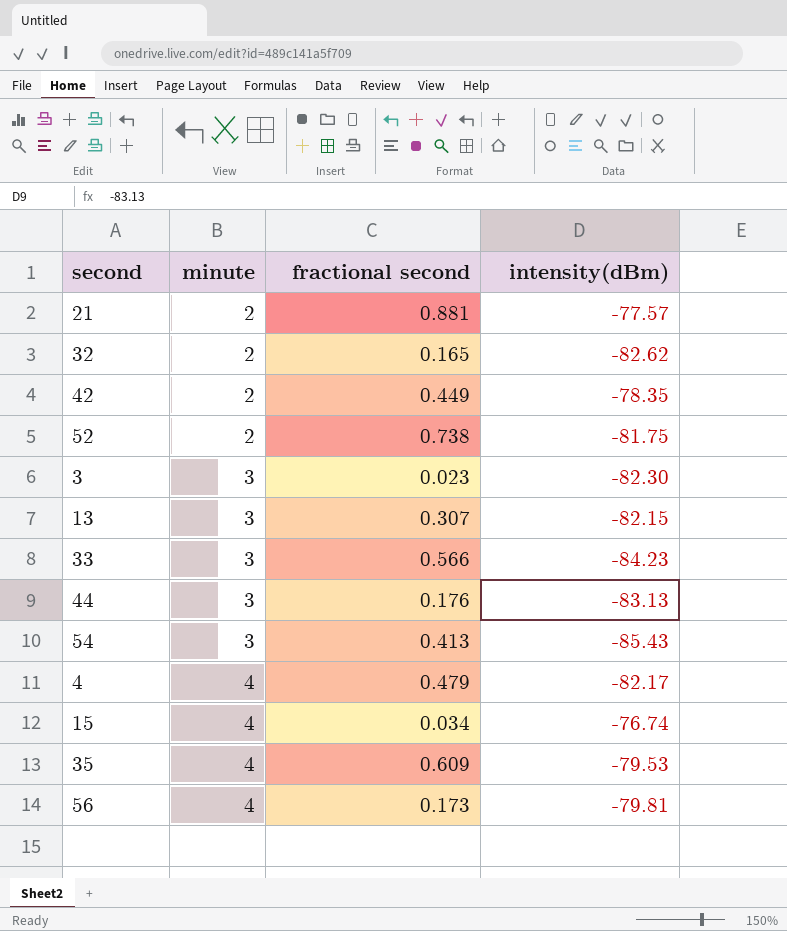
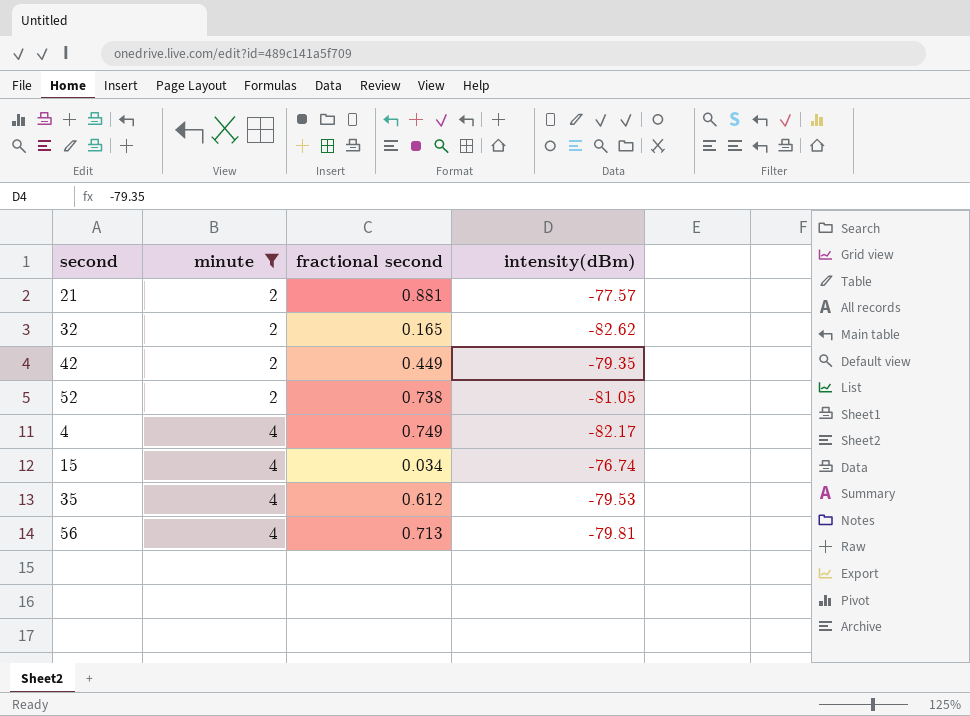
filter: none -> minute != 3
42 | intensity(dBm): -78.35 -> -79.35
52 | intensity(dBm): -81.75 -> -81.05
4 | fractional second: 0.479 -> 0.749
35 | fractional second: 0.609 -> 0.612
56 | fractional second: 0.173 -> 0.713

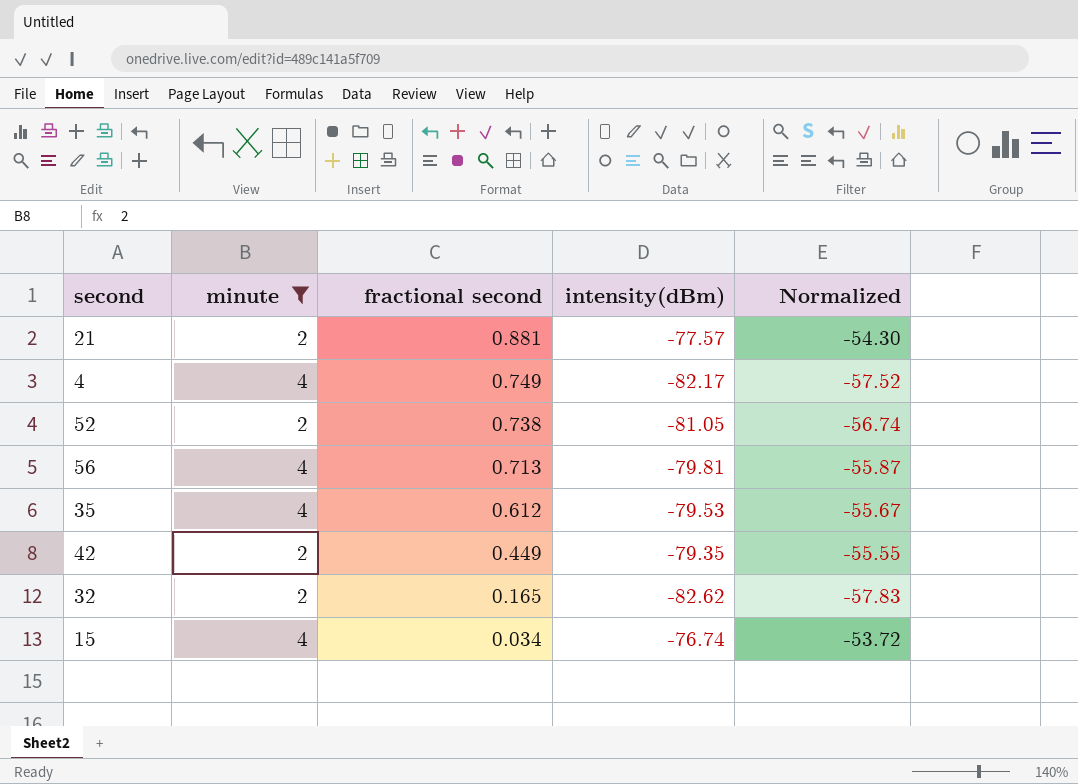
row order: minute ascending -> fractional second descending
column Normalized | formula: none -> [intensity(dBm)] * 0.7

